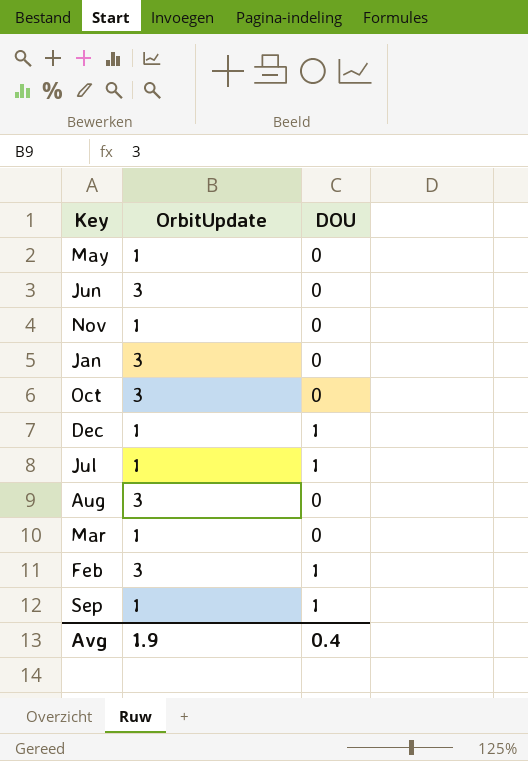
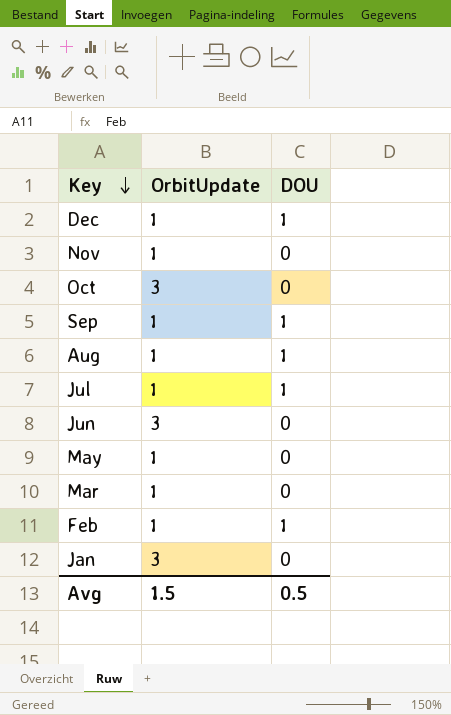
row order: none -> Key descending
Aug | OrbitUpdate: 3 -> 1
Aug | DOU: 0 -> 1
Feb | OrbitUpdate: 3 -> 1
Avg | OrbitUpdate: 1.9 -> 1.5
Avg | DOU: 0.4 -> 0.5

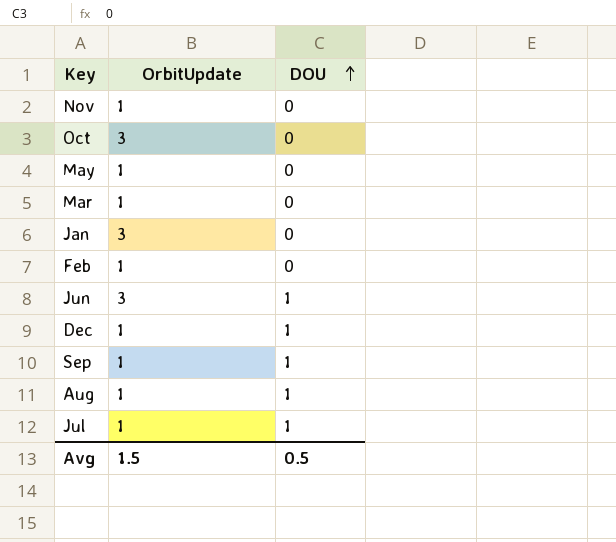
row order: Key descending -> DOU ascending
Feb | DOU: 1 -> 0
Jun | DOU: 0 -> 1

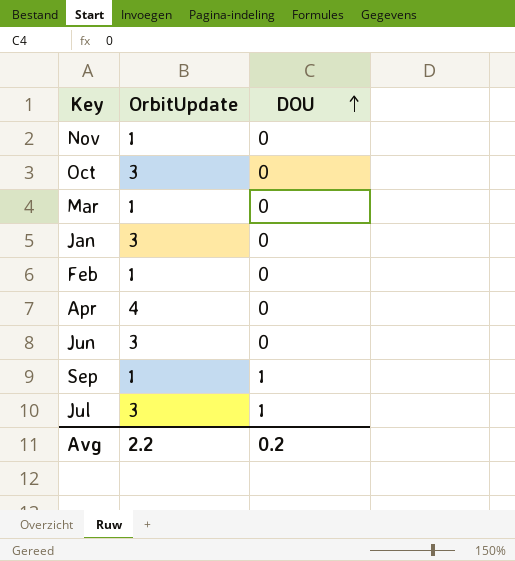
row May: 1 | 0 -> none
row Dec: 1 | 1 -> none
row Aug: 1 | 1 -> none
row Apr: none -> 4 | 0
Jun | DOU: 1 -> 0
Jul | OrbitUpdate: 1 -> 3
Avg | OrbitUpdate: 1.5 -> 2.2
Avg | DOU: 0.5 -> 0.2

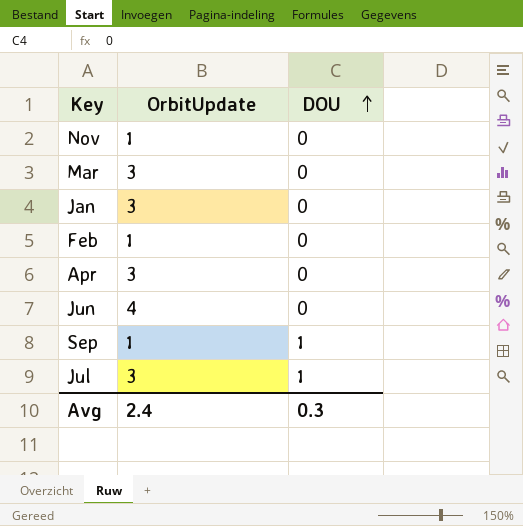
row Oct: 3 | 0 -> none
Mar | OrbitUpdate: 1 -> 3
Apr | OrbitUpdate: 4 -> 3
Jun | OrbitUpdate: 3 -> 4
Avg | OrbitUpdate: 2.2 -> 2.4
Avg | DOU: 0.2 -> 0.3

